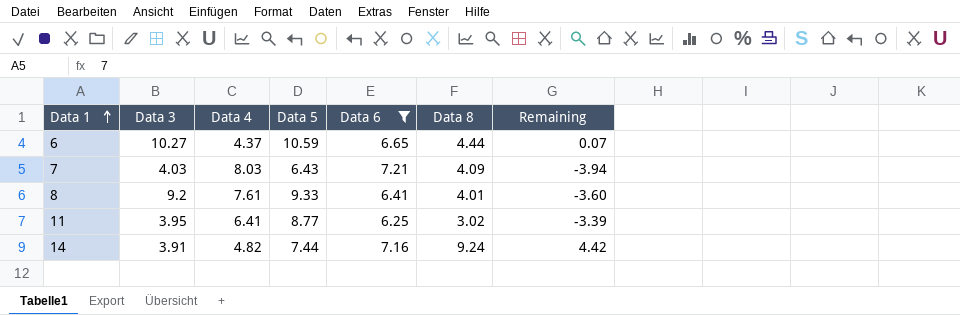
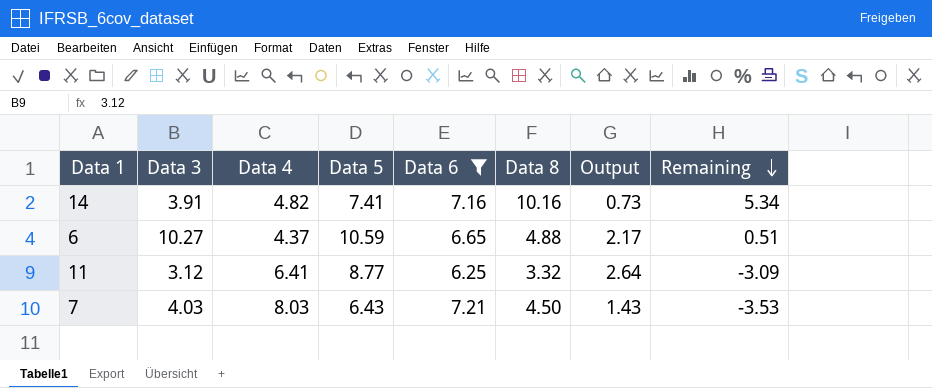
row order: Data 1 ascending -> Remaining descending
column Output | formula: none -> [Data 5] / [Data 8]
row 8: 9.2 | 7.61 | 9.33 | 6.41 | 4.01 | -3.60 -> none
14 | Data 5: 7.44 -> 7.41
14 | Data 8: 9.24 -> 10.16
14 | Remaining: 4.42 -> 5.34
6 | Data 8: 4.44 -> 4.88
6 | Remaining: 0.07 -> 0.51
11 | Data 3: 3.95 -> 3.12
11 | Data 8: 3.02 -> 3.32
11 | Remaining: -3.39 -> -3.09
7 | Data 8: 4.09 -> 4.50
7 | Remaining: -3.94 -> -3.53

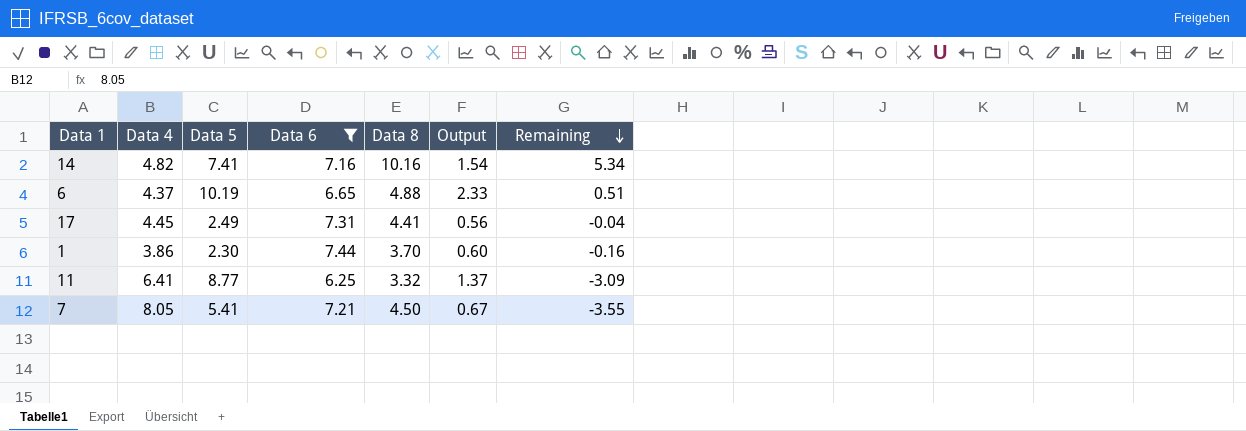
column Data 3 | position: 2 -> none
column Output | formula: [Data 5] / [Data 8] -> [Data 5] / [Data 4]
6 | Data 5: 10.59 -> 10.19
row 17: none -> 4.45 | 2.49 | 7.31 | 4.41 | 0.56 | -0.04
row 1: none -> 3.86 | 2.30 | 7.44 | 3.70 | 0.60 | -0.16
7 | Data 4: 8.03 -> 8.05
7 | Data 5: 6.43 -> 5.41
7 | Remaining: -3.53 -> -3.55

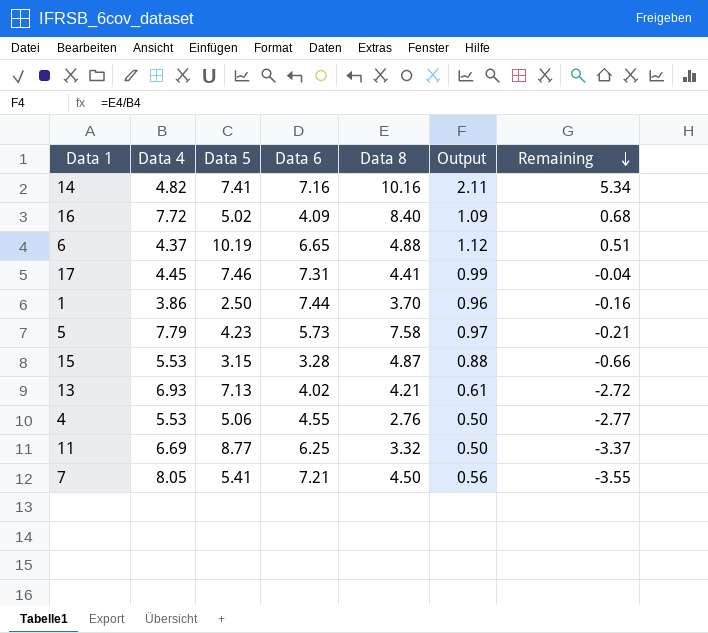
filter: Data 6 >= 6.25 -> none
column Output | formula: [Data 5] / [Data 4] -> [Data 8] / [Data 4]
17 | Data 5: 2.49 -> 7.46
1 | Data 5: 2.30 -> 2.50
11 | Data 4: 6.41 -> 6.69
11 | Remaining: -3.09 -> -3.37

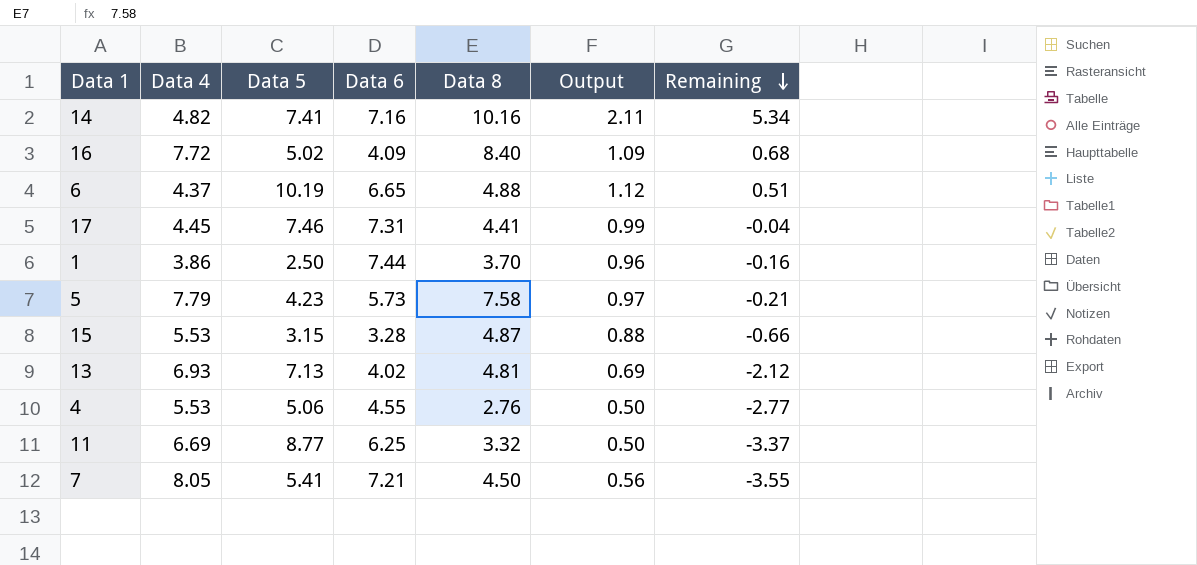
13 | Data 8: 4.21 -> 4.81
13 | Output: 0.61 -> 0.69
13 | Remaining: -2.72 -> -2.12

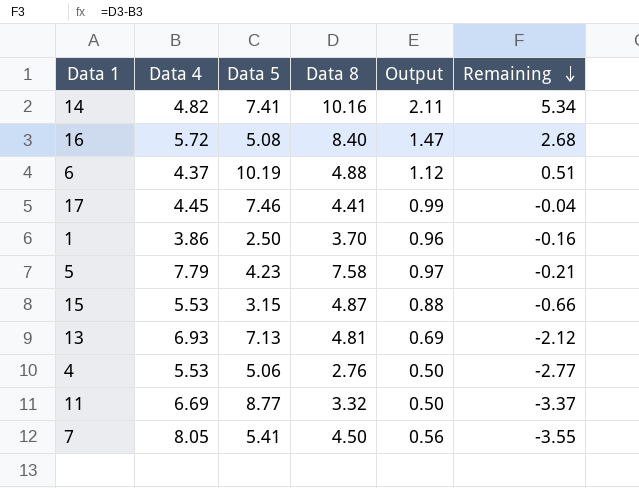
column Data 6 | position: 4 -> none
16 | Data 4: 7.72 -> 5.72
16 | Data 5: 5.02 -> 5.08
16 | Output: 1.09 -> 1.47
16 | Remaining: 0.68 -> 2.68

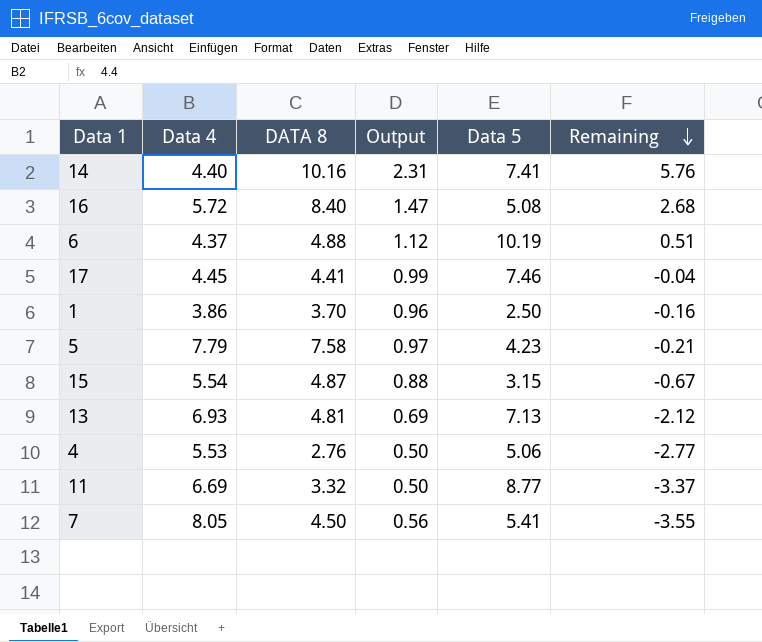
column name: Data 8 -> DATA 8
column Data 5 | position: 3 -> 5
14 | Data 4: 4.82 -> 4.40
14 | Output: 2.11 -> 2.31
14 | Remaining: 5.34 -> 5.76
15 | Data 4: 5.53 -> 5.54
15 | Remaining: -0.66 -> -0.67

